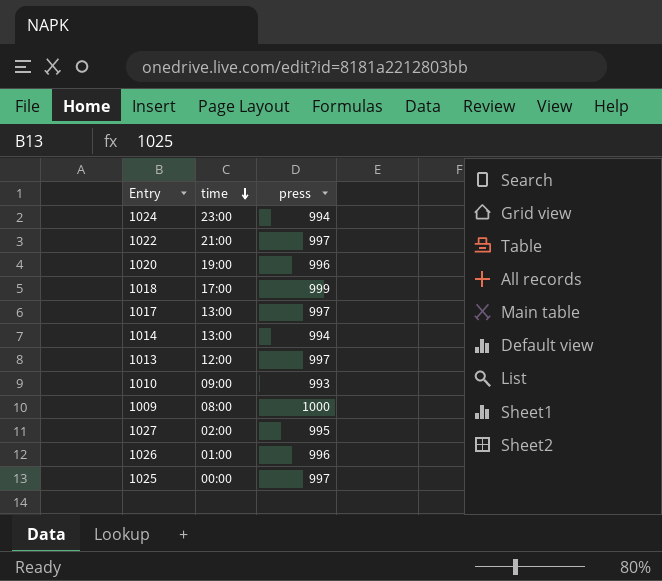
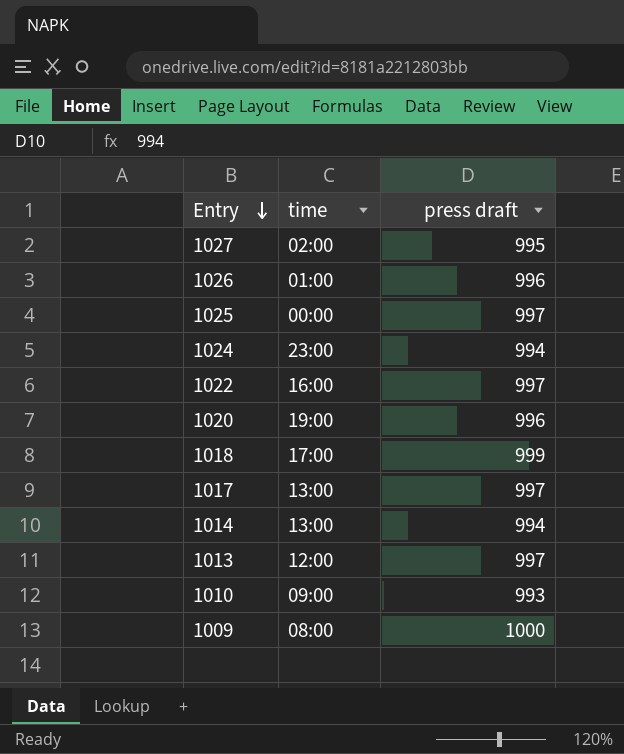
row order: time descending -> Entry descending
column name: press -> press draft
1022 | time: 21:00 -> 16:00

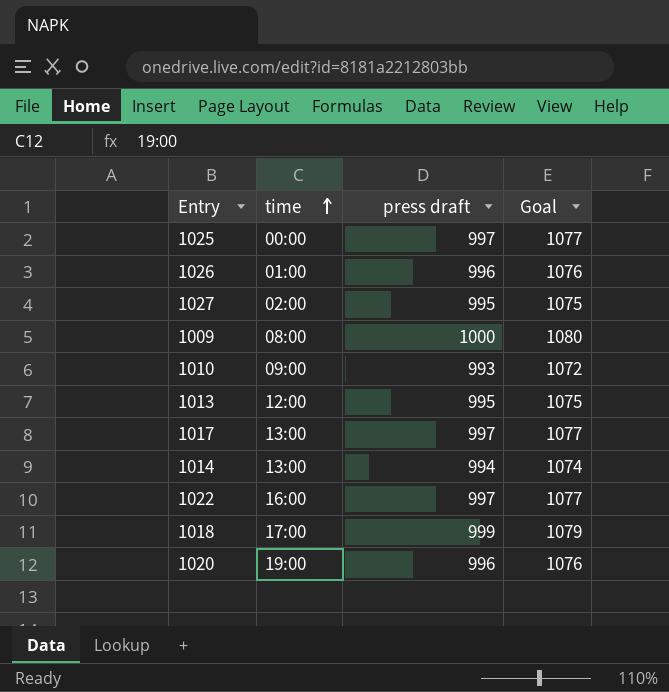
row order: Entry descending -> time ascending
column Goal | formula: none -> [press draft] * 1.08
row 1024: 23:00 | 994 -> none
1013 | press draft: 997 -> 995

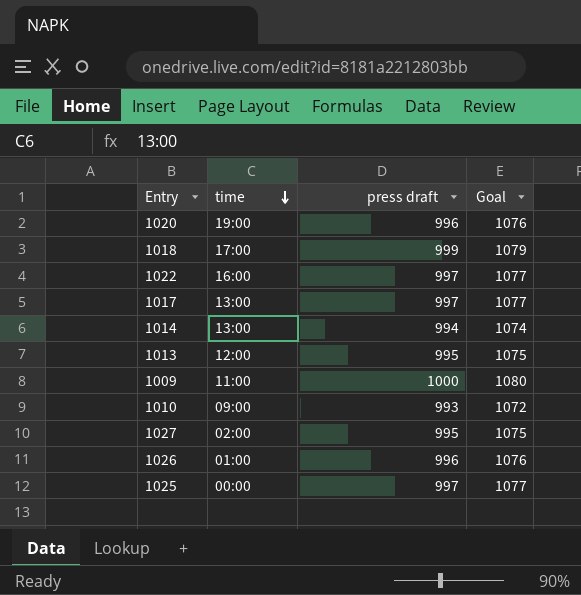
row order: time ascending -> time descending
1009 | time: 08:00 -> 11:00

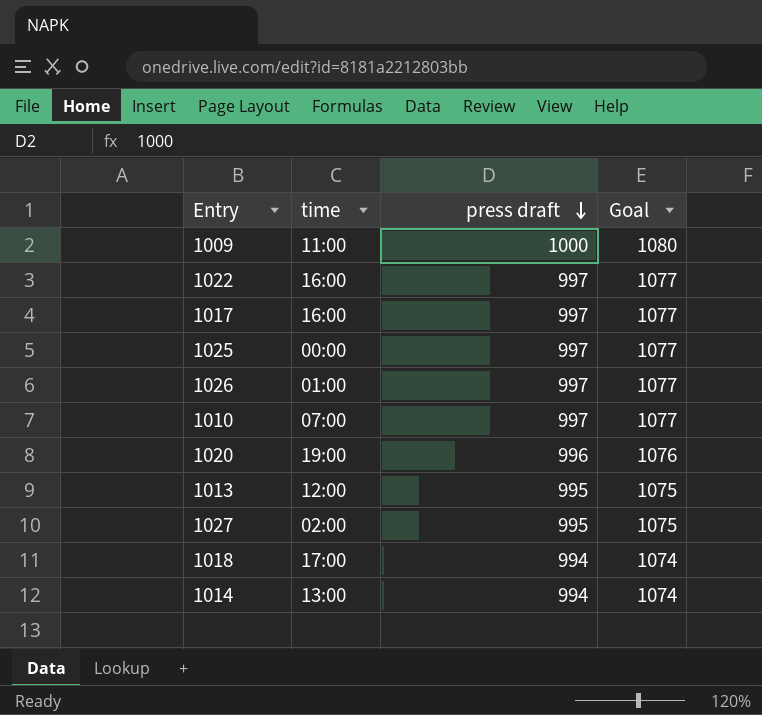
row order: time descending -> press draft descending
1017 | time: 13:00 -> 16:00
1026 | press draft: 996 -> 997
1026 | Goal: 1076 -> 1077
1010 | time: 09:00 -> 07:00
1010 | press draft: 993 -> 997
1010 | Goal: 1072 -> 1077
1018 | press draft: 999 -> 994
1018 | Goal: 1079 -> 1074

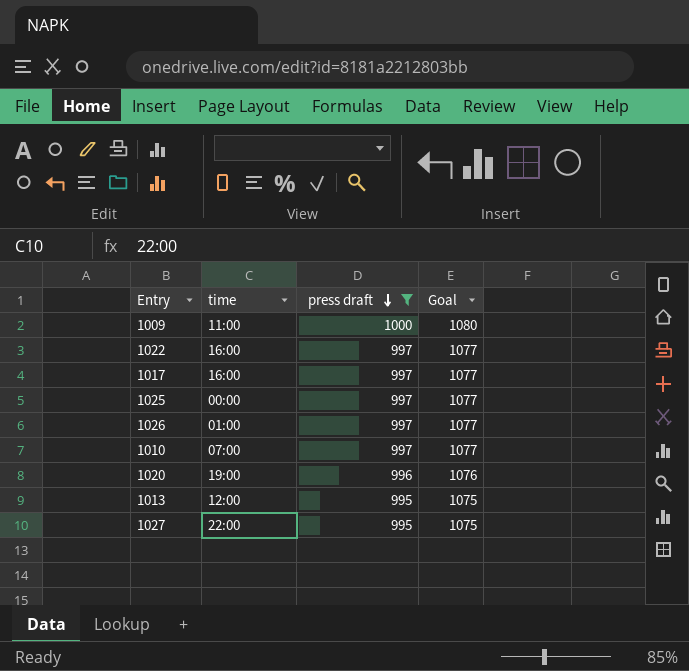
filter: none -> press draft != 994
1027 | time: 02:00 -> 22:00

